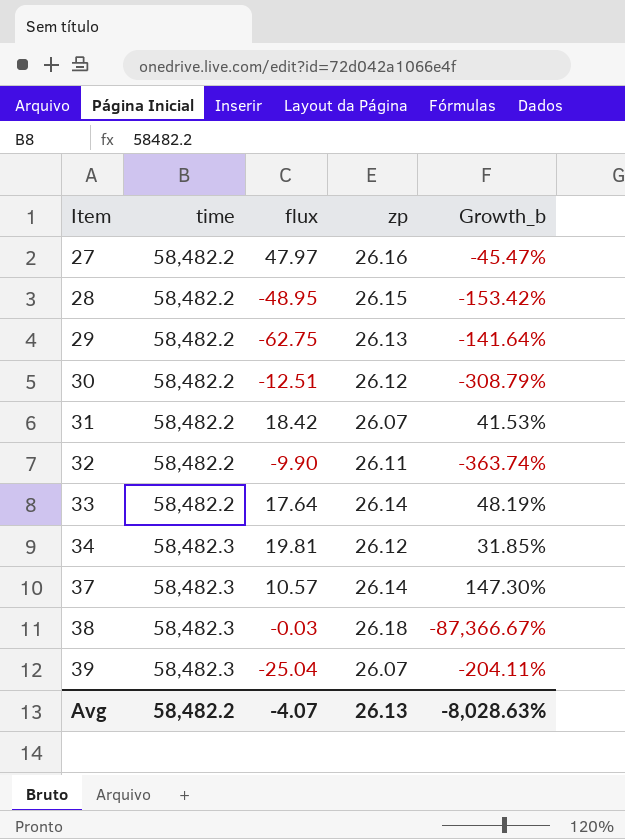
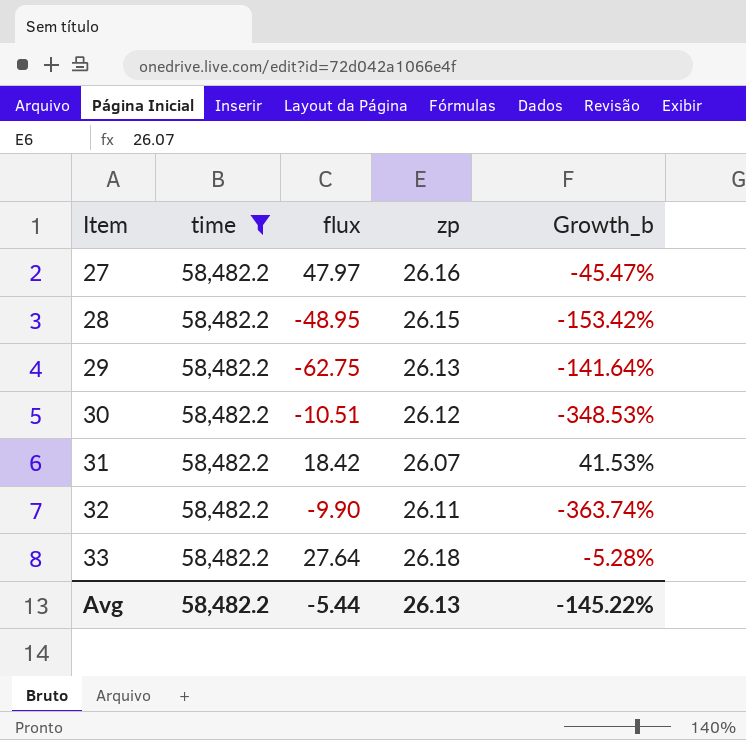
filter: none -> time = 58,482.2
30 | flux: -12.51 -> -10.51
30 | Growth_b: -308.79% -> -348.53%
33 | flux: 17.64 -> 27.64
33 | zp: 26.14 -> 26.18
33 | Growth_b: 48.19% -> -5.28%
Avg | flux: -4.07 -> -5.44
Avg | Growth_b: -8,028.63% -> -145.22%

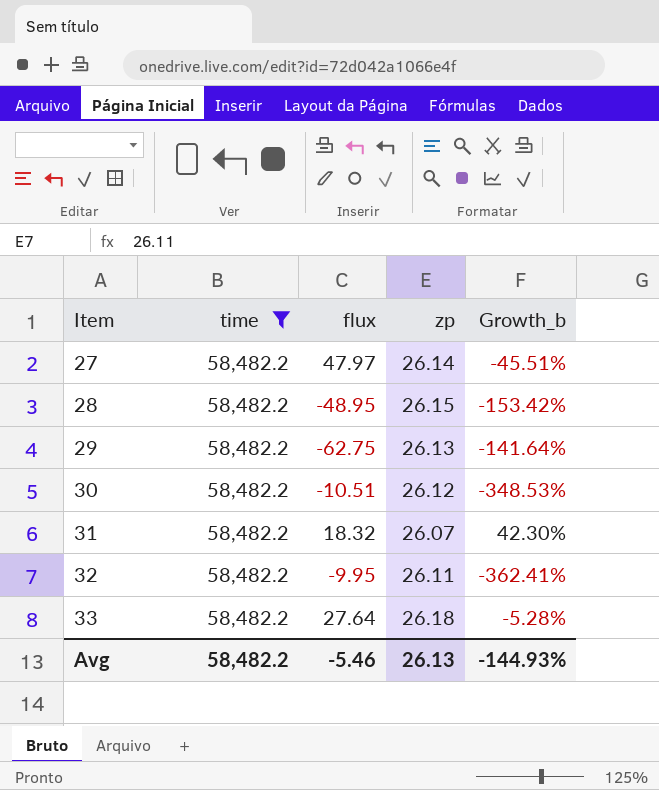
27 | zp: 26.16 -> 26.14
27 | Growth_b: -45.47% -> -45.51%
31 | flux: 18.42 -> 18.32
31 | Growth_b: 41.53% -> 42.30%
32 | flux: -9.90 -> -9.95
32 | Growth_b: -363.74% -> -362.41%
Avg | flux: -5.44 -> -5.46
Avg | Growth_b: -145.22% -> -144.93%

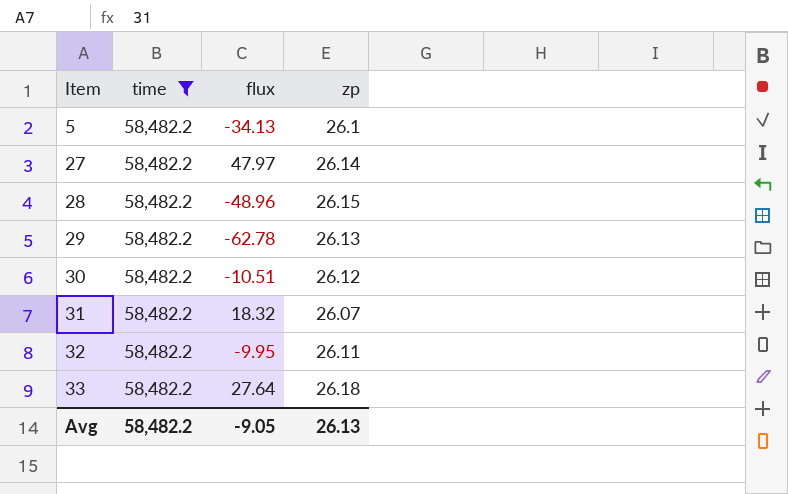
column Growth_b | formula: ([zp] - [flux]) / [flux] -> none
row 5: none -> 58,482.2 | -34.13 | 26.1
28 | flux: -48.95 -> -48.96
29 | flux: -62.75 -> -62.78
Avg | flux: -5.46 -> -9.05

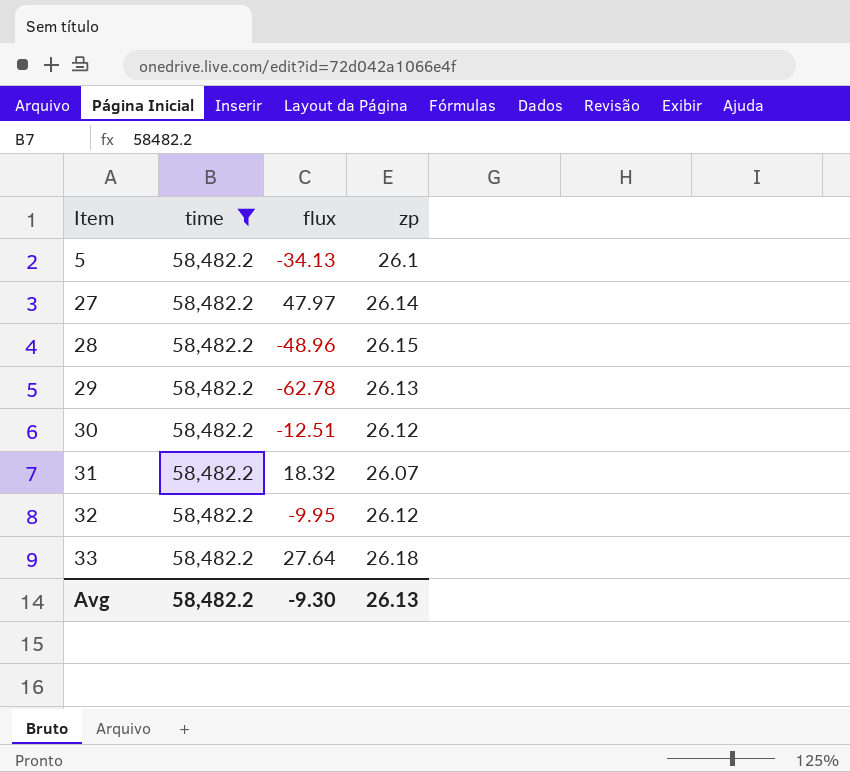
30 | flux: -10.51 -> -12.51
32 | zp: 26.11 -> 26.12
Avg | flux: -9.05 -> -9.30

